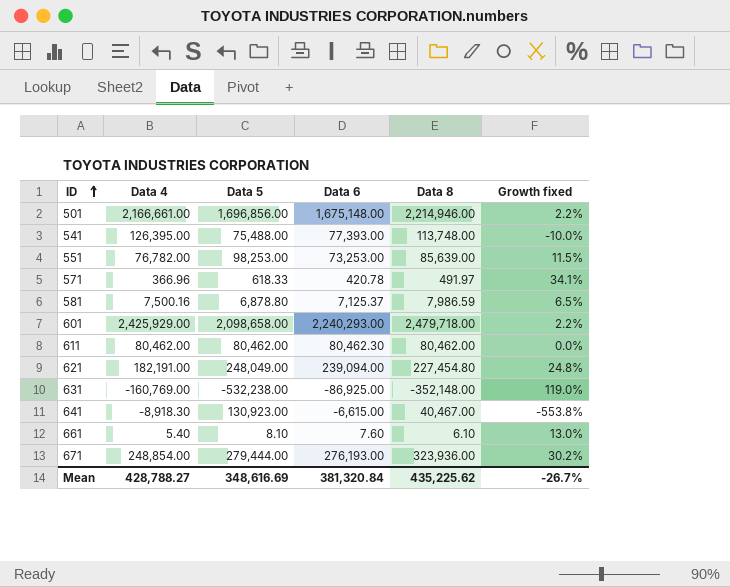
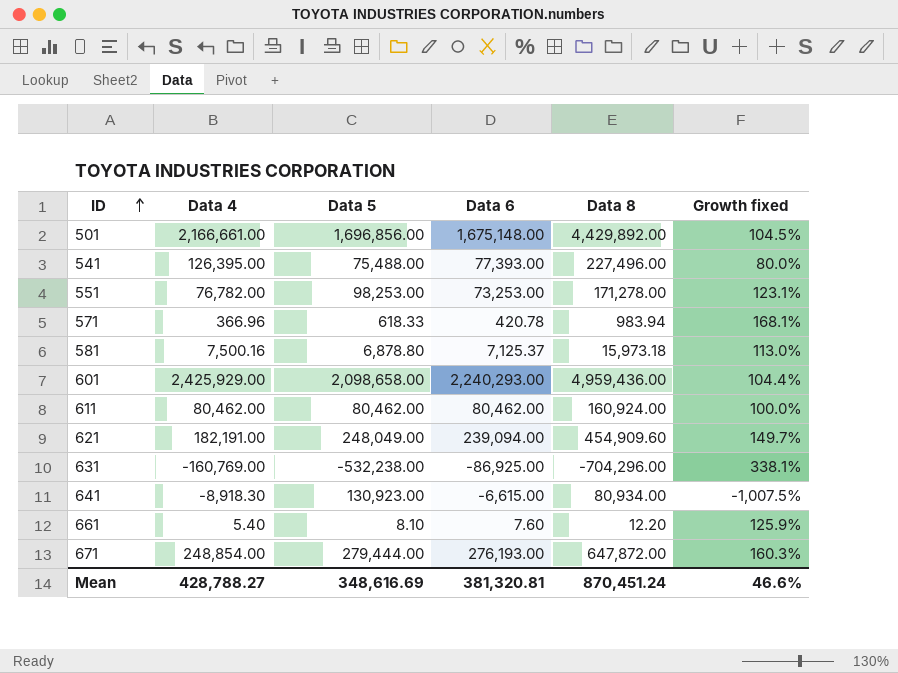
501 | Data 8: 2,214,946.00 -> 4,429,892.00
501 | Growth fixed: 2.2% -> 104.5%
541 | Data 8: 113,748.00 -> 227,496.00
541 | Growth fixed: -10.0% -> 80.0%
551 | Data 8: 85,639.00 -> 171,278.00
551 | Growth fixed: 11.5% -> 123.1%
571 | Data 8: 491.97 -> 983.94
571 | Growth fixed: 34.1% -> 168.1%
581 | Data 8: 7,986.59 -> 15,973.18
581 | Growth fixed: 6.5% -> 113.0%
601 | Data 8: 2,479,718.00 -> 4,959,436.00
601 | Growth fixed: 2.2% -> 104.4%
611 | Data 6: 80,462.30 -> 80,462.00
611 | Data 8: 80,462.00 -> 160,924.00
611 | Growth fixed: 0.0% -> 100.0%
621 | Data 8: 227,454.80 -> 454,909.60
621 | Growth fixed: 24.8% -> 149.7%
631 | Data 8: -352,148.00 -> -704,296.00
631 | Growth fixed: 119.0% -> 338.1%
641 | Data 8: 40,467.00 -> 80,934.00
641 | Growth fixed: -553.8% -> -1,007.5%
661 | Data 8: 6.10 -> 12.20
661 | Growth fixed: 13.0% -> 125.9%
671 | Data 8: 323,936.00 -> 647,872.00
671 | Growth fixed: 30.2% -> 160.3%
Mean | Data 6: 381,320.84 -> 381,320.81
Mean | Data 8: 435,225.62 -> 870,451.24
Mean | Growth fixed: -26.7% -> 46.6%

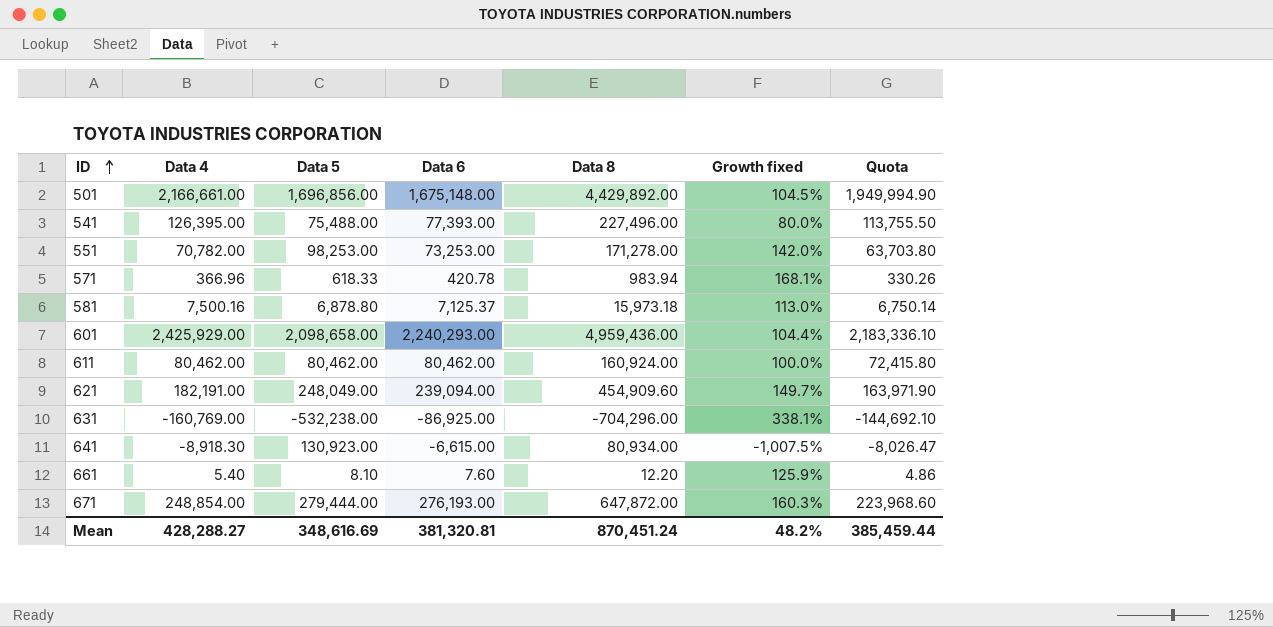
column Quota | formula: none -> [Data 4] * 0.9
551 | Data 4: 76,782.00 -> 70,782.00
551 | Growth fixed: 123.1% -> 142.0%
Mean | Data 4: 428,788.27 -> 428,288.27
Mean | Growth fixed: 46.6% -> 48.2%

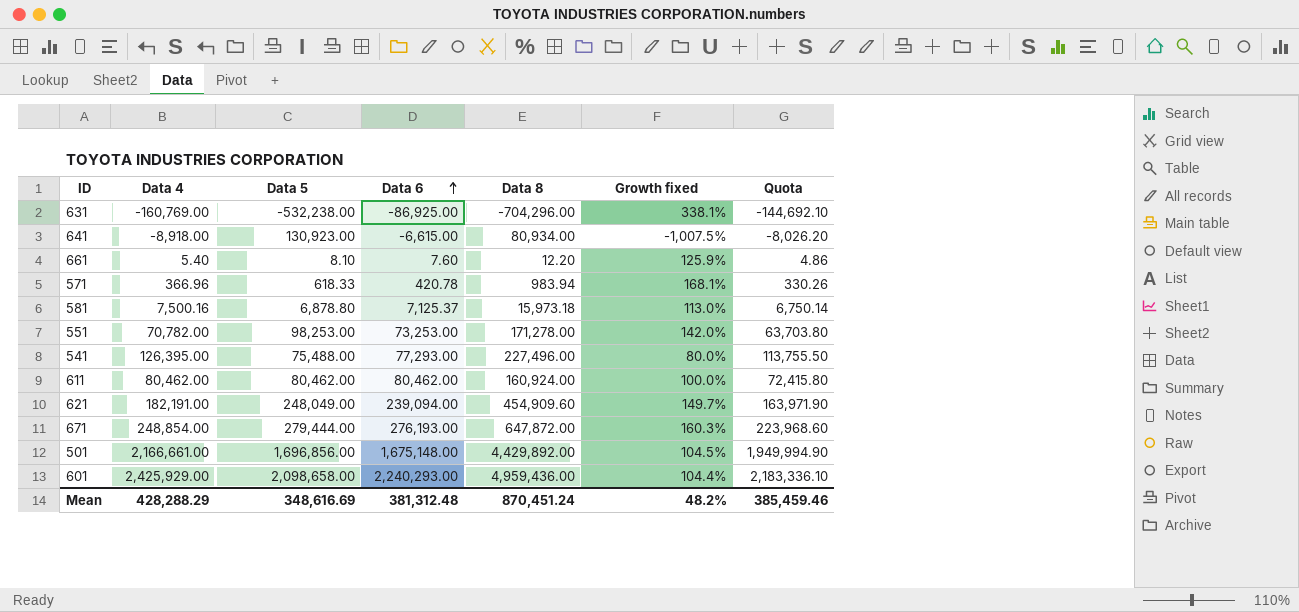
row order: ID ascending -> Data 6 ascending
641 | Data 4: -8,918.30 -> -8,918.00
641 | Quota: -8,026.47 -> -8,026.20
541 | Data 6: 77,393.00 -> 77,293.00
Mean | Data 4: 428,288.27 -> 428,288.29
Mean | Data 6: 381,320.81 -> 381,312.48
Mean | Quota: 385,459.44 -> 385,459.46

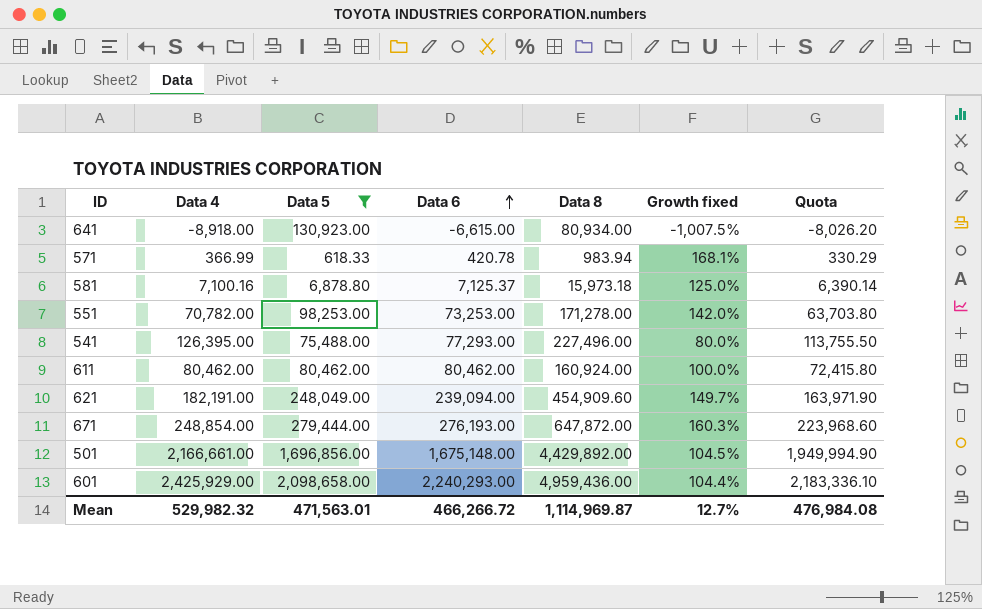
filter: none -> Data 5 >= 618.33
571 | Data 4: 366.96 -> 366.99
571 | Quota: 330.26 -> 330.29
581 | Data 4: 7,500.16 -> 7,100.16
581 | Growth fixed: 113.0% -> 125.0%
581 | Quota: 6,750.14 -> 6,390.14
Mean | Data 4: 428,288.29 -> 529,982.32
Mean | Data 5: 348,616.69 -> 471,563.01
Mean | Data 6: 381,312.48 -> 466,266.72
Mean | Data 8: 870,451.24 -> 1,114,969.87
Mean | Growth fixed: 48.2% -> 12.7%
Mean | Quota: 385,459.46 -> 476,984.08

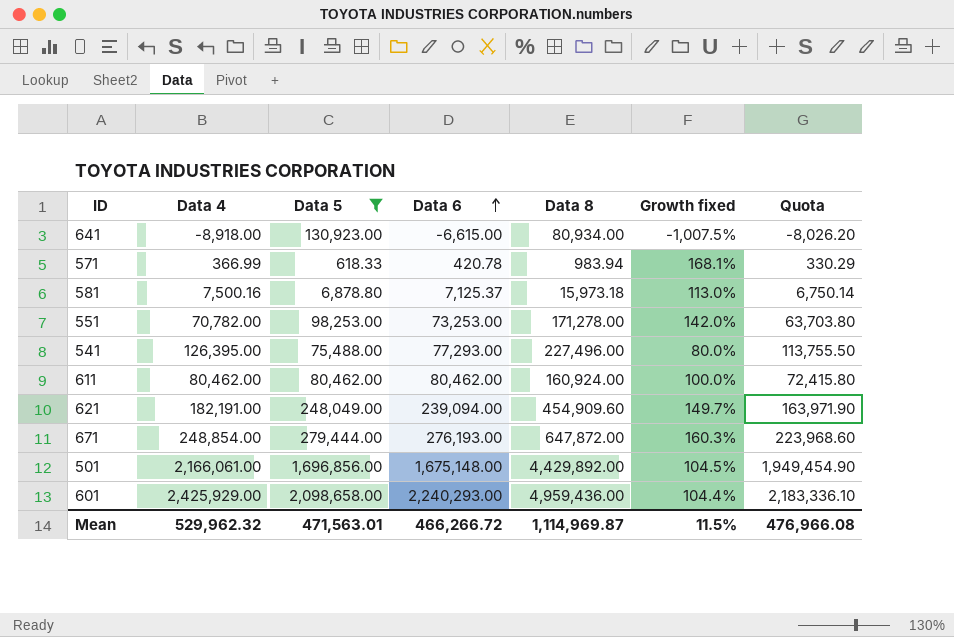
581 | Data 4: 7,100.16 -> 7,500.16
581 | Growth fixed: 125.0% -> 113.0%
581 | Quota: 6,390.14 -> 6,750.14
501 | Data 4: 2,166,661.00 -> 2,166,061.00
501 | Quota: 1,949,994.90 -> 1,949,454.90
Mean | Data 4: 529,982.32 -> 529,962.32
Mean | Growth fixed: 12.7% -> 11.5%
Mean | Quota: 476,984.08 -> 476,966.08

